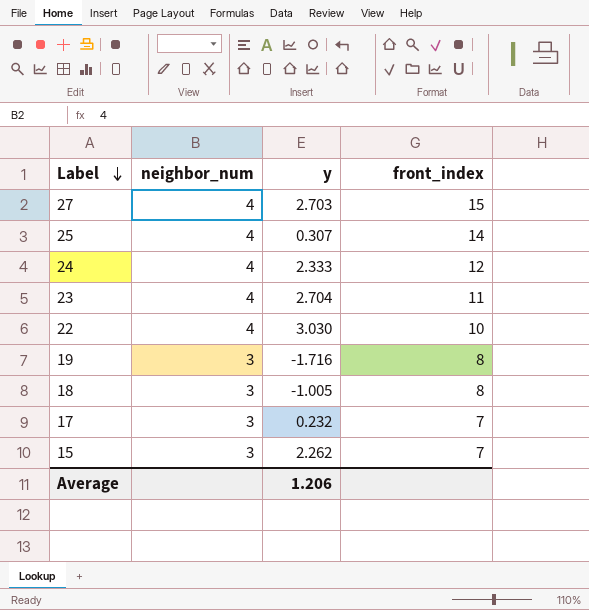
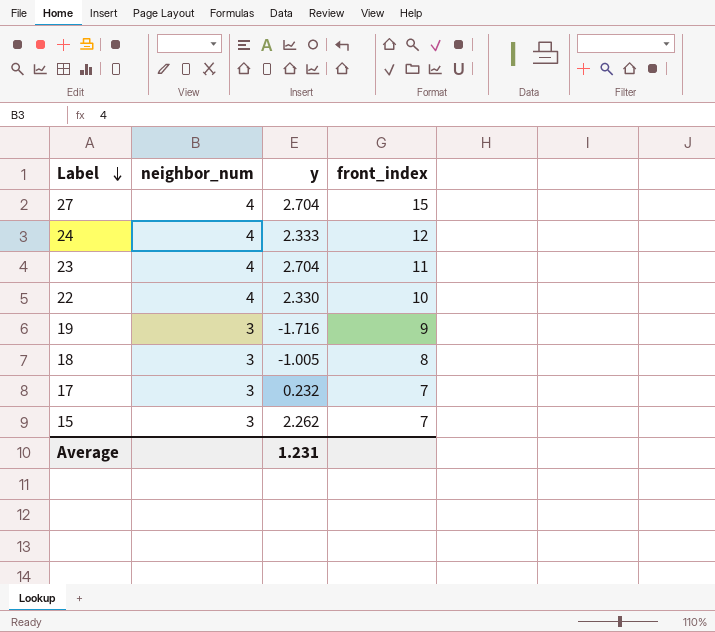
row 25: 4 | 0.307 | 14 -> none
27 | y: 2.703 -> 2.704
22 | y: 3.030 -> 2.330
19 | front_index: 8 -> 9
Average | y: 1.206 -> 1.231

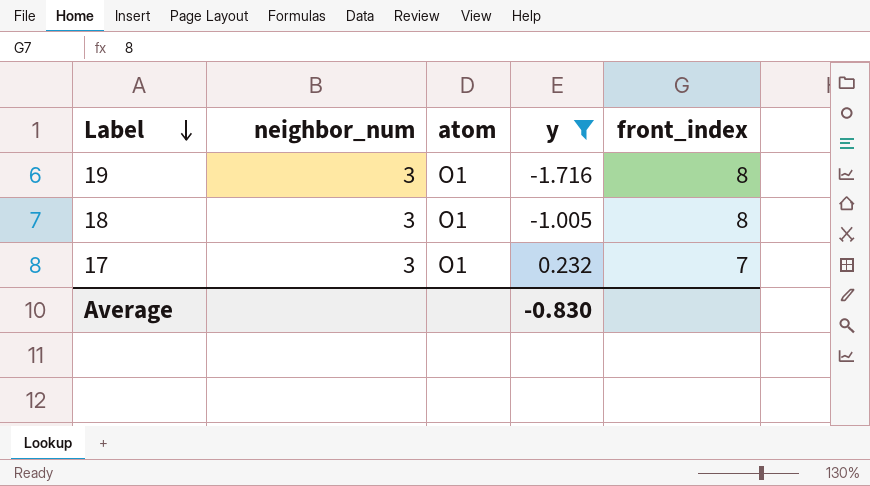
filter: none -> y <= 0.232
column atom | position: none -> 3
19 | front_index: 9 -> 8
Average | y: 1.231 -> -0.830

